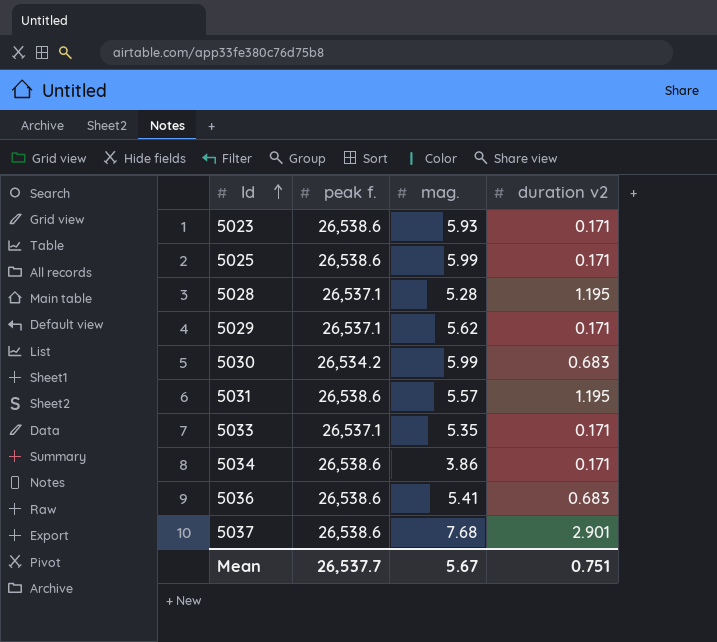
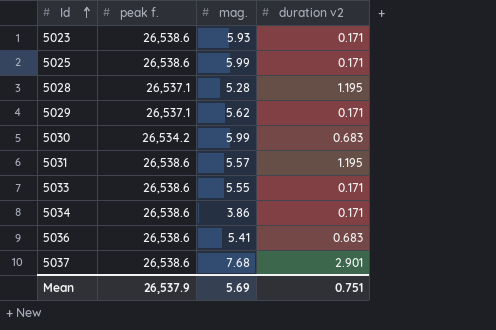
5033 | peak f.: 26,537.1 -> 26,538.6
5033 | mag.: 5.35 -> 5.55
Mean | peak f.: 26,537.7 -> 26,537.9
Mean | mag.: 5.67 -> 5.69

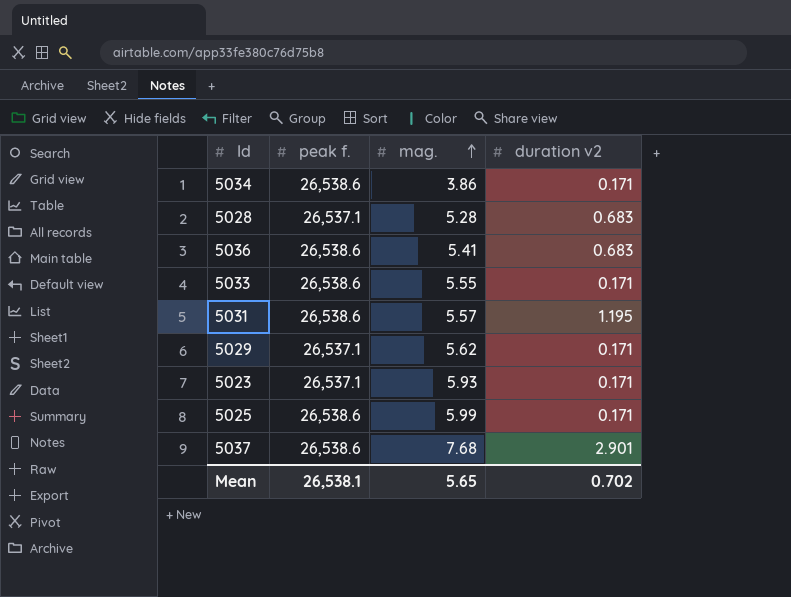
row order: Id ascending -> mag. ascending
row 5030: 26,534.2 | 5.99 | 0.683 -> none
5028 | duration v2: 1.195 -> 0.683
5023 | peak f.: 26,538.6 -> 26,537.1
Mean | peak f.: 26,537.9 -> 26,538.1
Mean | mag.: 5.69 -> 5.65
Mean | duration v2: 0.751 -> 0.702

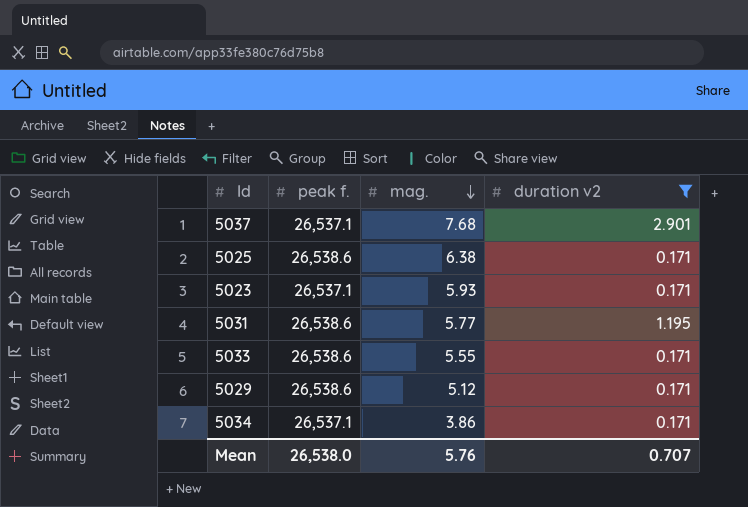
filter: none -> duration v2 != 0.683
row order: mag. ascending -> mag. descending
5037 | peak f.: 26,538.6 -> 26,537.1
5025 | mag.: 5.99 -> 6.38
5031 | mag.: 5.57 -> 5.77
5029 | peak f.: 26,537.1 -> 26,538.6
5029 | mag.: 5.62 -> 5.12
5034 | peak f.: 26,538.6 -> 26,537.1
Mean | peak f.: 26,538.1 -> 26,538.0
Mean | mag.: 5.65 -> 5.76
Mean | duration v2: 0.702 -> 0.707

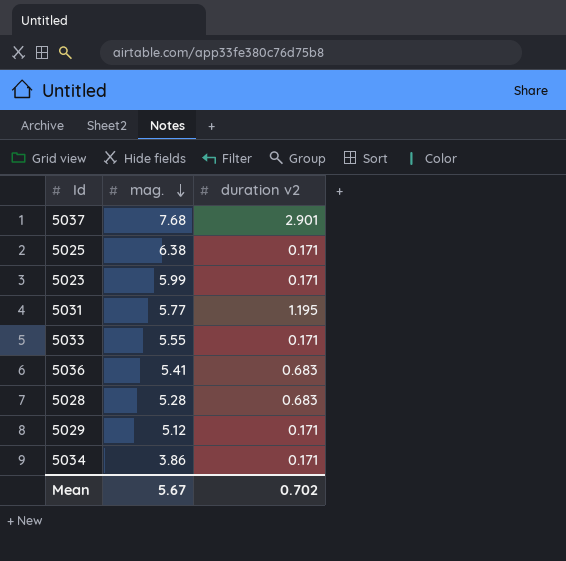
filter: duration v2 != 0.683 -> none
column peak f. | position: 2 -> none
5023 | mag.: 5.93 -> 5.99
Mean | mag.: 5.76 -> 5.67
Mean | duration v2: 0.707 -> 0.702

